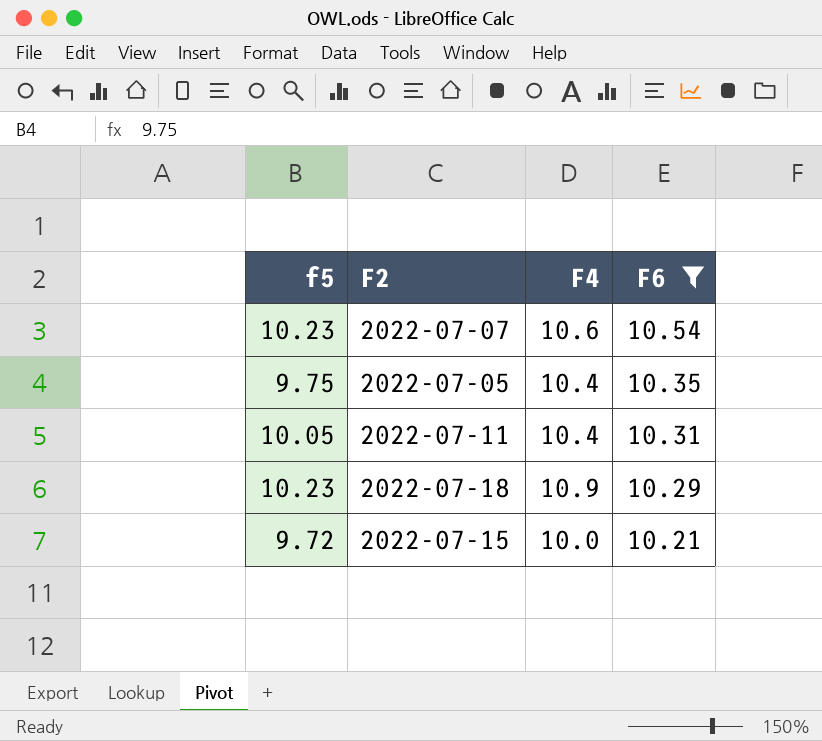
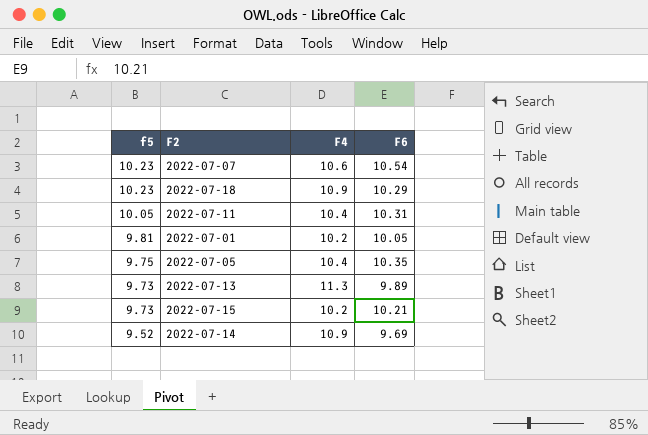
filter: F6 >= 10.21 -> none
row order: F6 descending -> f5 descending
2022-07-15 | f5: 9.72 -> 9.73
2022-07-15 | F4: 10.0 -> 10.2

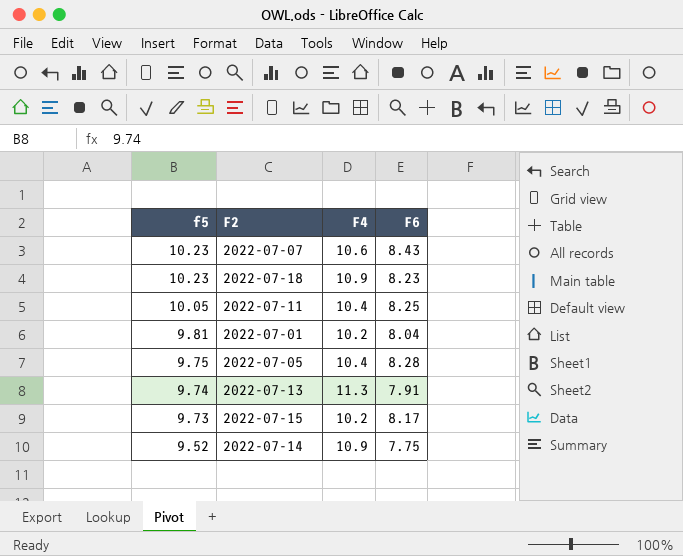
2022-07-07 | F6: 10.54 -> 8.43
2022-07-18 | F6: 10.29 -> 8.23
2022-07-11 | F6: 10.31 -> 8.25
2022-07-01 | F6: 10.05 -> 8.04
2022-07-05 | F6: 10.35 -> 8.28
2022-07-13 | f5: 9.73 -> 9.74
2022-07-13 | F6: 9.89 -> 7.91
2022-07-15 | F6: 10.21 -> 8.17
2022-07-14 | F6: 9.69 -> 7.75

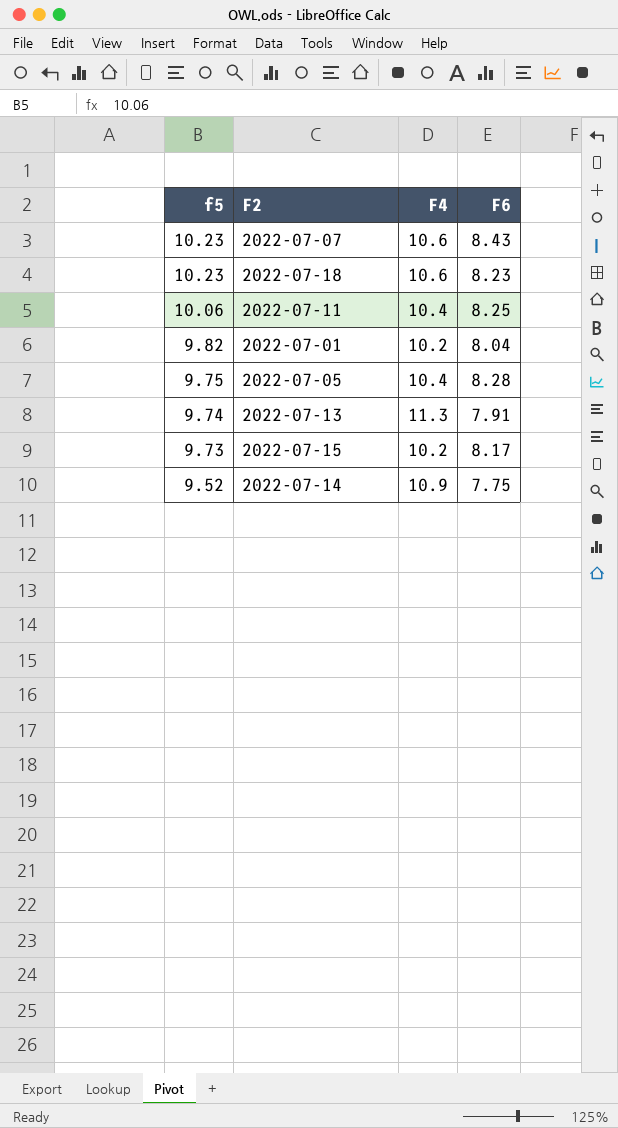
2022-07-18 | F4: 10.9 -> 10.6
2022-07-11 | f5: 10.05 -> 10.06
2022-07-01 | f5: 9.81 -> 9.82

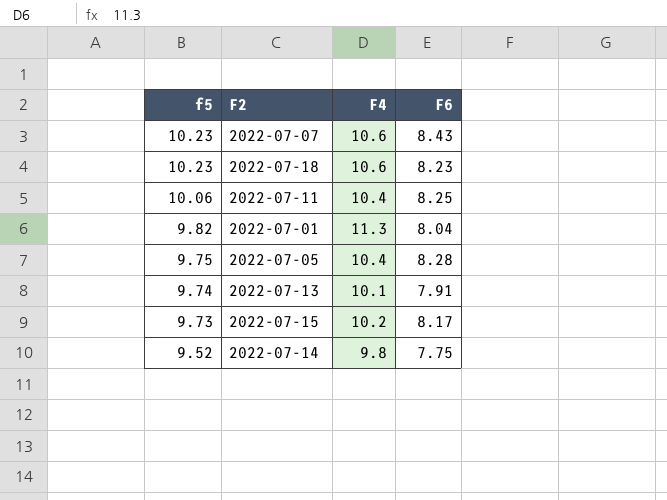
2022-07-01 | F4: 10.2 -> 11.3
2022-07-13 | F4: 11.3 -> 10.1
2022-07-14 | F4: 10.9 -> 9.8

